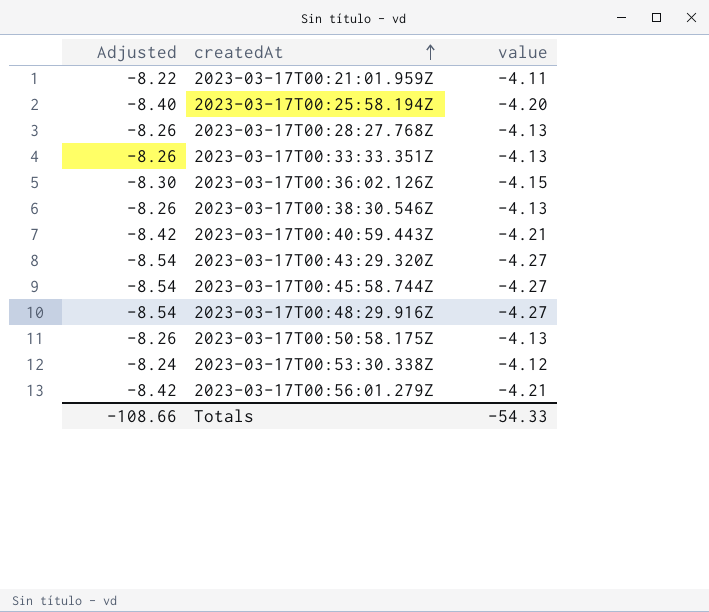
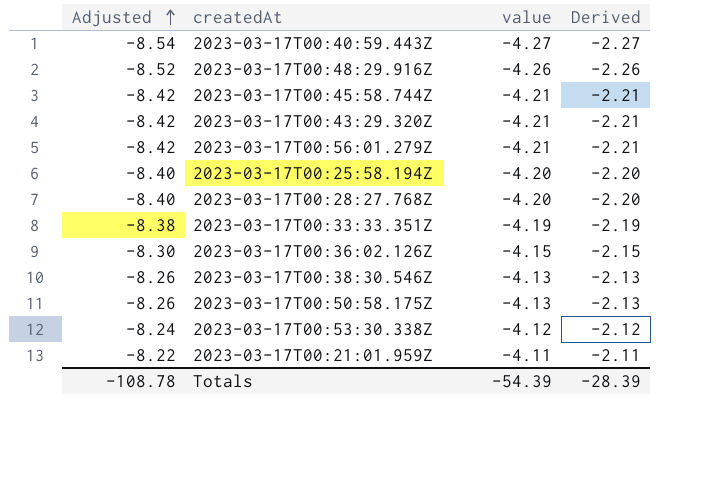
row order: createdAt ascending -> Adjusted ascending
column Derived | formula: none -> [value] + 2
2023-03-17T00:40:59.443Z | Adjusted: -8.42 -> -8.54
2023-03-17T00:40:59.443Z | value: -4.21 -> -4.27
2023-03-17T00:48:29.916Z | Adjusted: -8.54 -> -8.52
2023-03-17T00:48:29.916Z | value: -4.27 -> -4.26
2023-03-17T00:45:58.744Z | Adjusted: -8.54 -> -8.42
2023-03-17T00:45:58.744Z | value: -4.27 -> -4.21
2023-03-17T00:43:29.320Z | Adjusted: -8.54 -> -8.42
2023-03-17T00:43:29.320Z | value: -4.27 -> -4.21
2023-03-17T00:28:27.768Z | Adjusted: -8.26 -> -8.40
2023-03-17T00:28:27.768Z | value: -4.13 -> -4.20
2023-03-17T00:33:33.351Z | Adjusted: -8.26 -> -8.38
2023-03-17T00:33:33.351Z | value: -4.13 -> -4.19
Totals | Adjusted: -108.66 -> -108.78
Totals | value: -54.33 -> -54.39

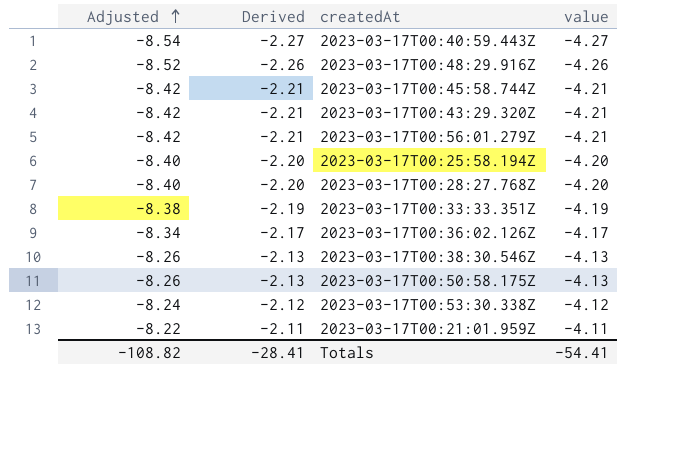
column Derived | position: 4 -> 2
2023-03-17T00:36:02.126Z | Adjusted: -8.30 -> -8.34
2023-03-17T00:36:02.126Z | Derived: -2.15 -> -2.17
2023-03-17T00:36:02.126Z | value: -4.15 -> -4.17
Totals | Adjusted: -108.78 -> -108.82
Totals | Derived: -28.39 -> -28.41
Totals | value: -54.39 -> -54.41

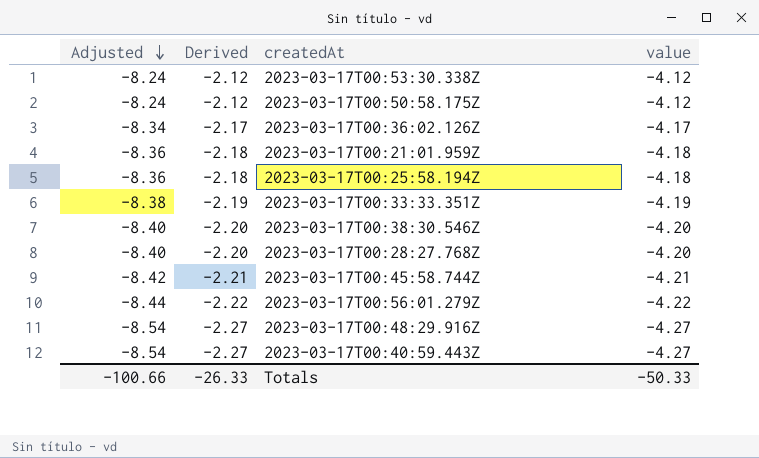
row order: Adjusted ascending -> Adjusted descending
row 2023-03-17T00:43:29.320Z: -8.42 | -2.21 | -4.21 -> none
2023-03-17T00:50:58.175Z | Adjusted: -8.26 -> -8.24
2023-03-17T00:50:58.175Z | Derived: -2.13 -> -2.12
2023-03-17T00:50:58.175Z | value: -4.13 -> -4.12
2023-03-17T00:21:01.959Z | Adjusted: -8.22 -> -8.36
2023-03-17T00:21:01.959Z | Derived: -2.11 -> -2.18
2023-03-17T00:21:01.959Z | value: -4.11 -> -4.18
2023-03-17T00:25:58.194Z | Adjusted: -8.40 -> -8.36
2023-03-17T00:25:58.194Z | Derived: -2.20 -> -2.18
2023-03-17T00:25:58.194Z | value: -4.20 -> -4.18
2023-03-17T00:38:30.546Z | Adjusted: -8.26 -> -8.40
2023-03-17T00:38:30.546Z | Derived: -2.13 -> -2.20
2023-03-17T00:38:30.546Z | value: -4.13 -> -4.20
2023-03-17T00:56:01.279Z | Adjusted: -8.42 -> -8.44
2023-03-17T00:56:01.279Z | Derived: -2.21 -> -2.22
2023-03-17T00:56:01.279Z | value: -4.21 -> -4.22
2023-03-17T00:48:29.916Z | Adjusted: -8.52 -> -8.54
2023-03-17T00:48:29.916Z | Derived: -2.26 -> -2.27
2023-03-17T00:48:29.916Z | value: -4.26 -> -4.27
Totals | Adjusted: -108.82 -> -100.66
Totals | Derived: -28.41 -> -26.33
Totals | value: -54.41 -> -50.33

